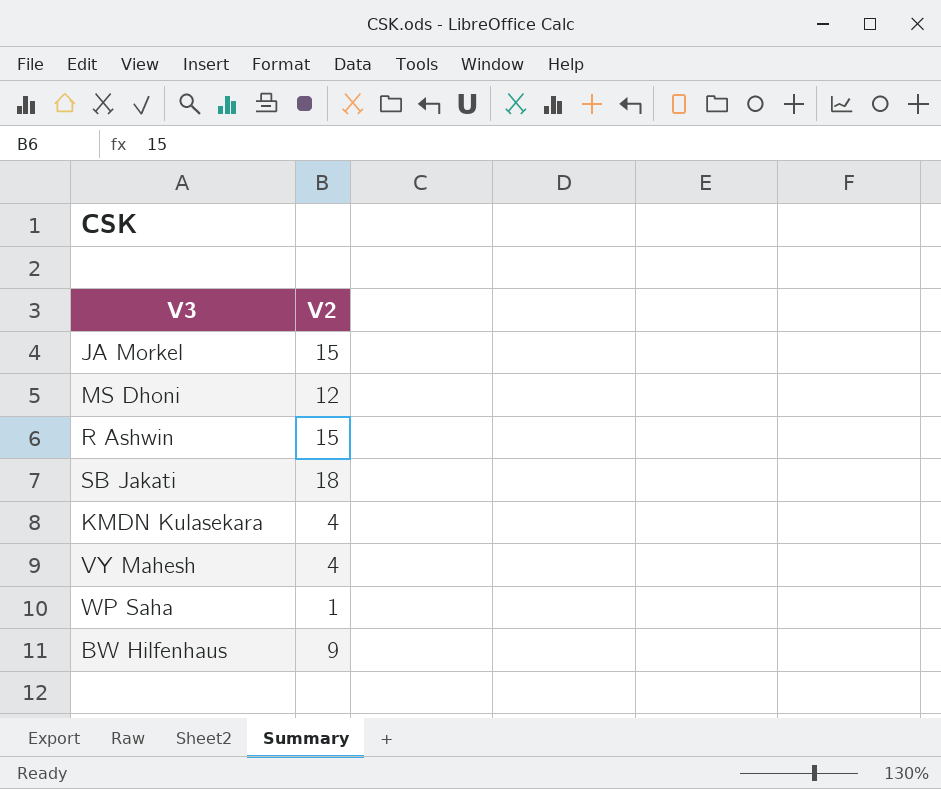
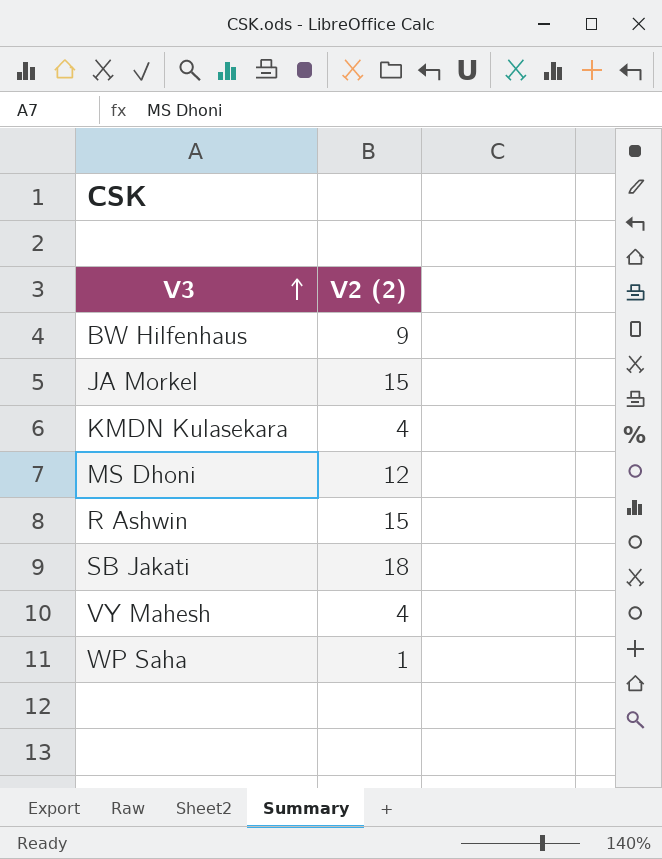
row order: none -> V3 ascending
column name: V2 -> V2 (2)

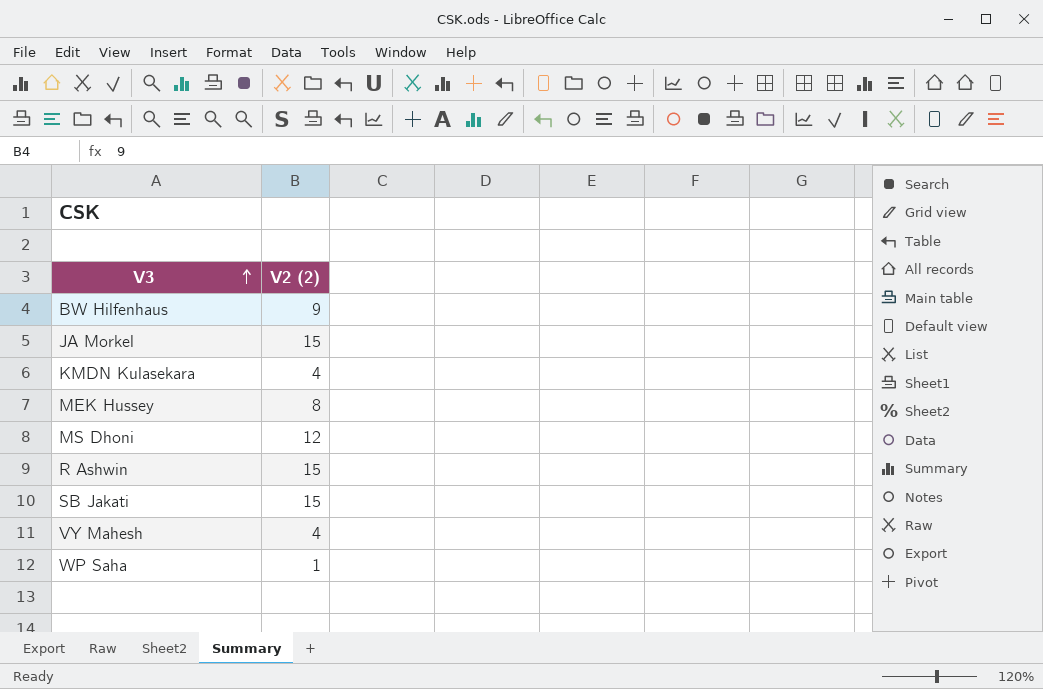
row MEK Hussey: none -> 8
SB Jakati | V2 (2): 18 -> 15

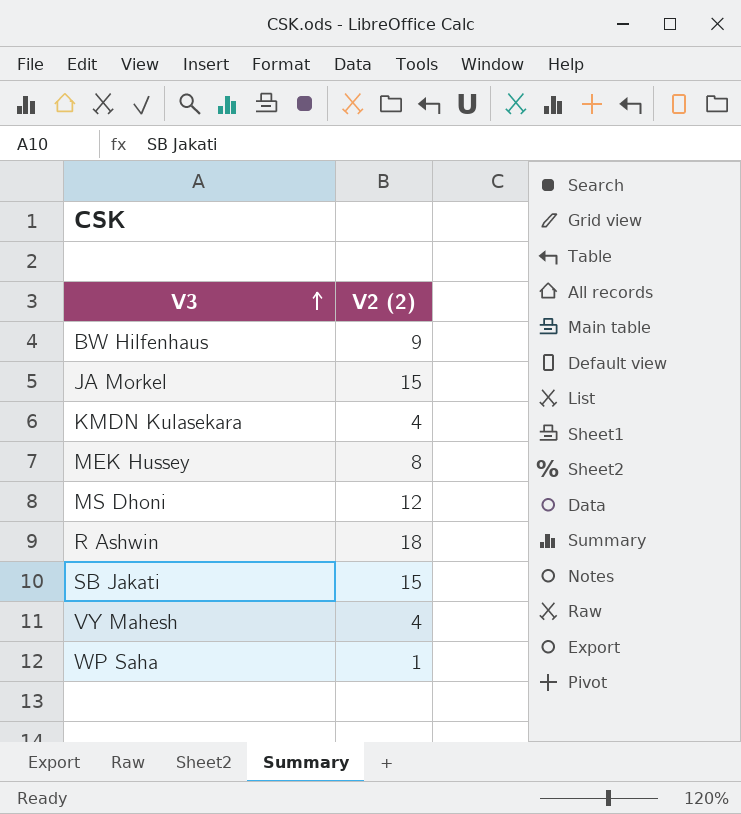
R Ashwin | V2 (2): 15 -> 18

